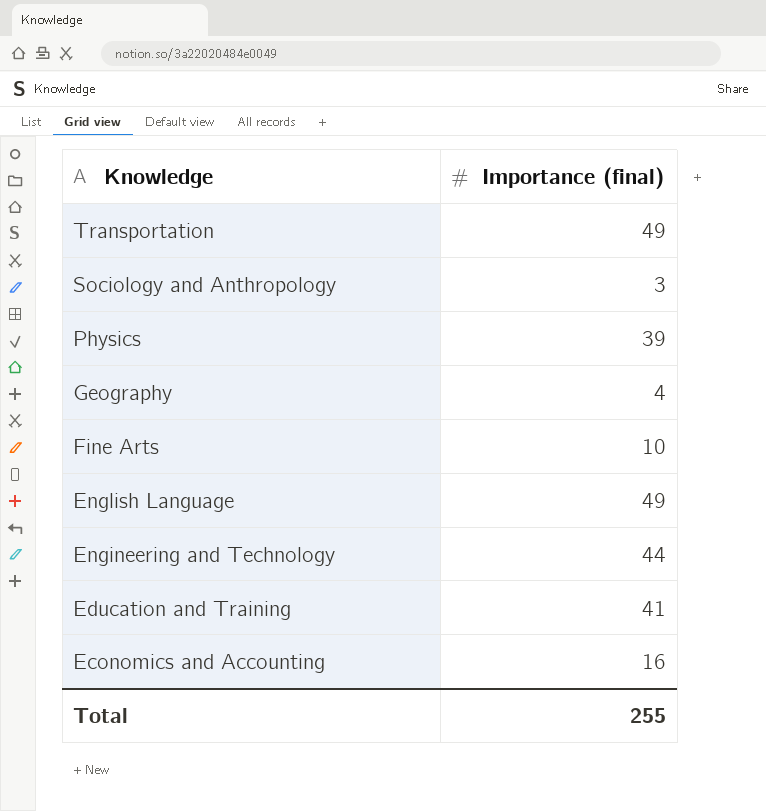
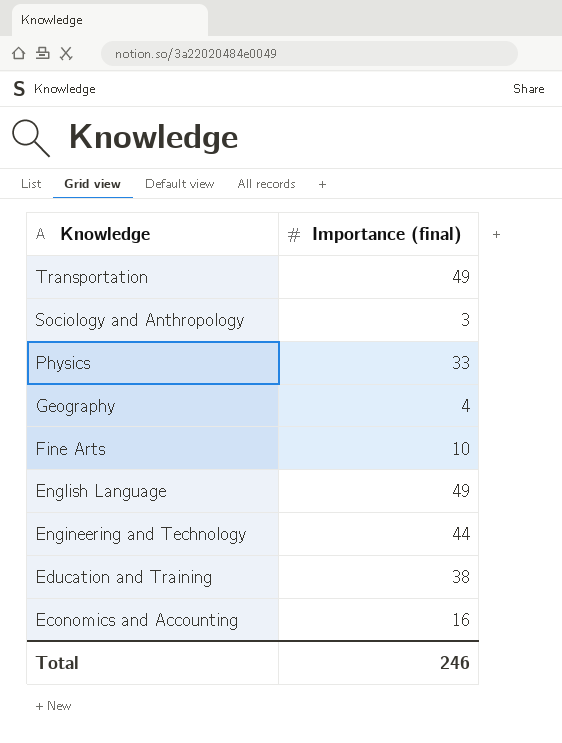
Physics | Importance (final): 39 -> 33
Education and Training | Importance (final): 41 -> 38
Total | Importance (final): 255 -> 246

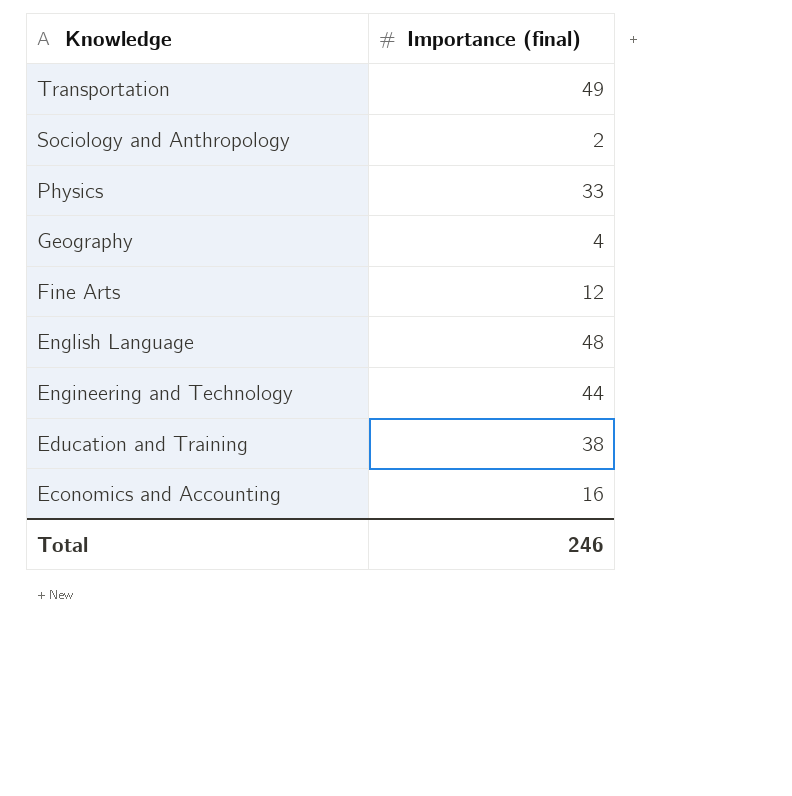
Sociology and Anthropology | Importance (final): 3 -> 2
Fine Arts | Importance (final): 10 -> 12
English Language | Importance (final): 49 -> 48

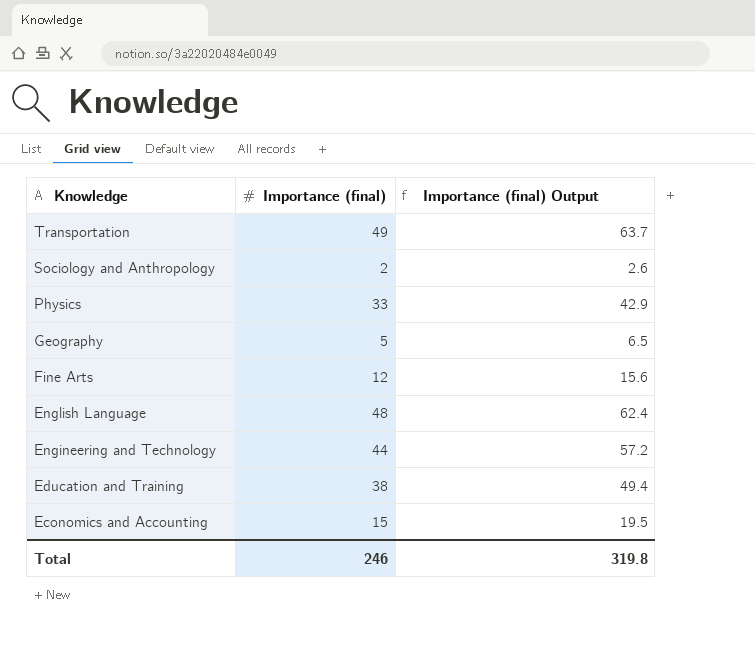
column Importance (final) Output | formula: none -> [Importance (final)] * 1.3
Geography | Importance (final): 4 -> 5
Economics and Accounting | Importance (final): 16 -> 15

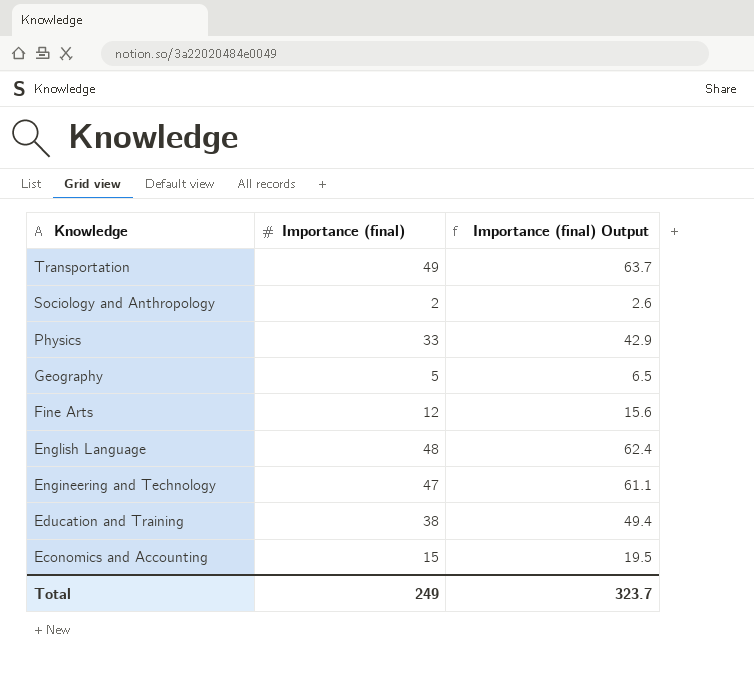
Engineering and Technology | Importance (final): 44 -> 47
Engineering and Technology | Importance (final) Output: 57.2 -> 61.1
Total | Importance (final): 246 -> 249
Total | Importance (final) Output: 319.8 -> 323.7

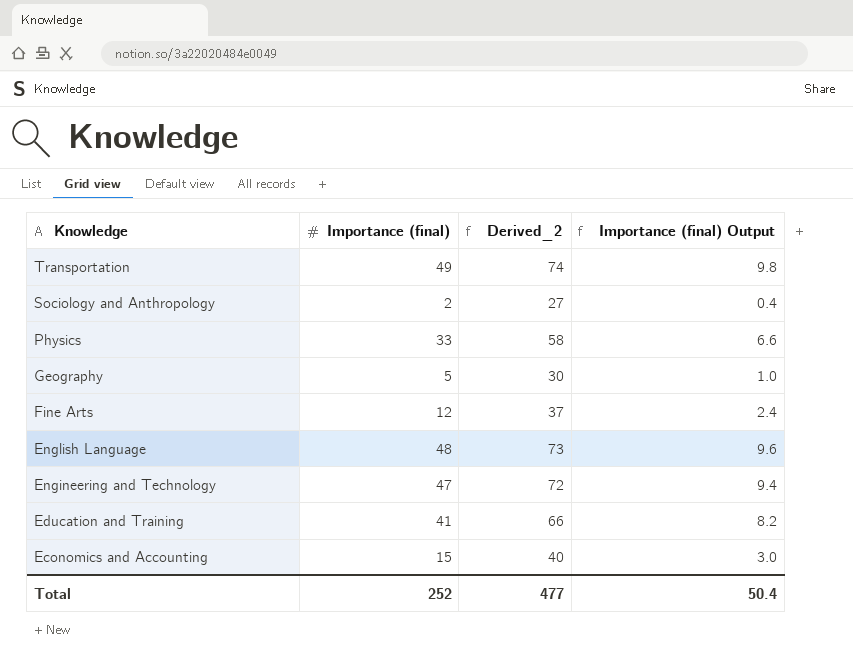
column Derived_2 | formula: none -> [Importance (final)] + 25
column Importance (final) Output | formula: [Importance (final)] * 1.3 -> [Importance (final)] * 0.2
Education and Training | Importance (final): 38 -> 41
Total | Importance (final): 249 -> 252
Total | Importance (final) Output: 323.7 -> 50.4

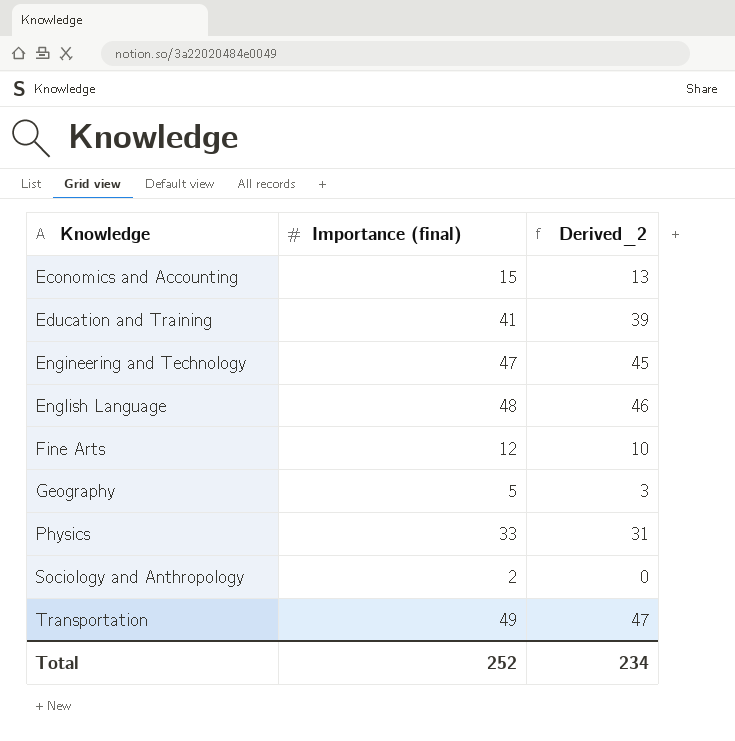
row order: Knowledge descending -> Knowledge ascending
column Importance (final) Output | formula: [Importance (final)] * 0.2 -> none
column Derived_2 | formula: [Importance (final)] + 25 -> [Importance (final)] - 2
Total | Derived_2: 477 -> 234

